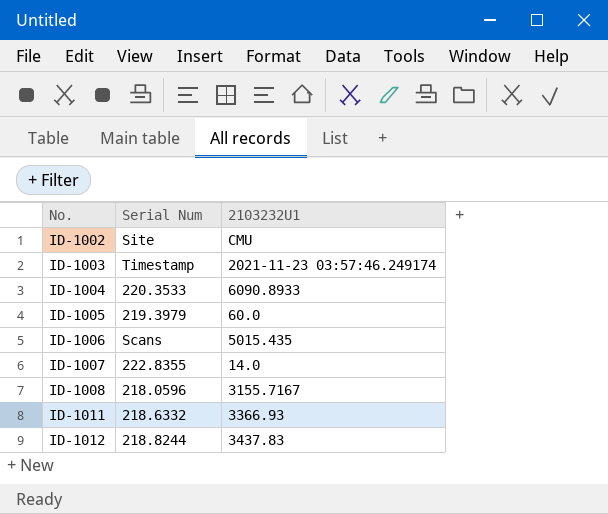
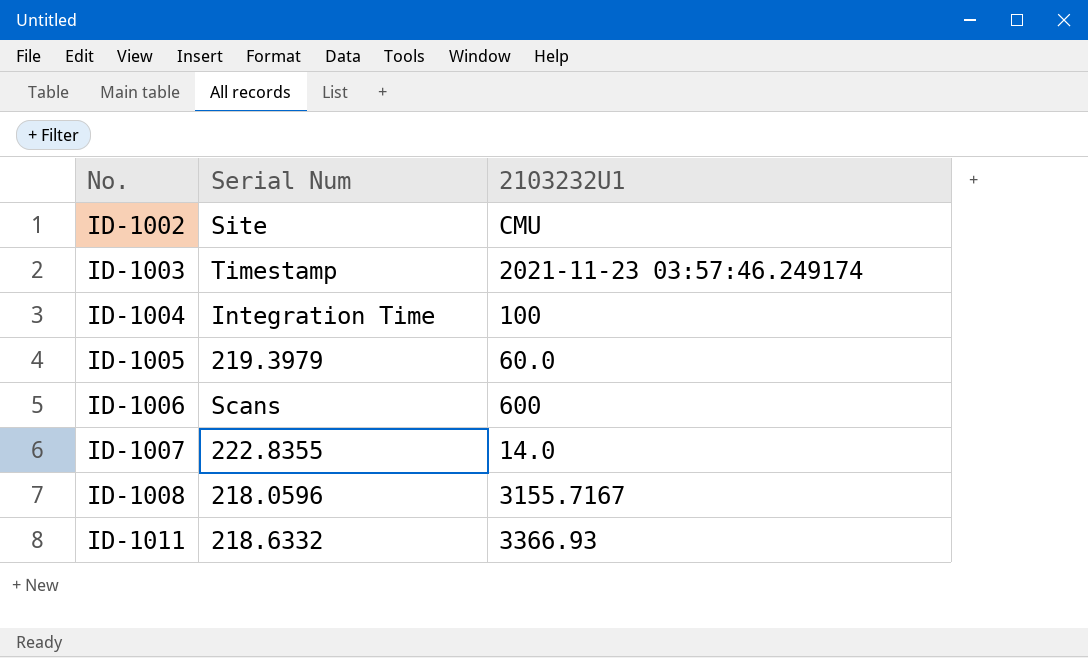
row ID-1012: 218.8244 | 3437.83 -> none
ID-1004 | Serial Num: 220.3533 -> Integration Time
ID-1004 | 2103232U1: 6090.8933 -> 100
ID-1006 | 2103232U1: 5015.435 -> 600

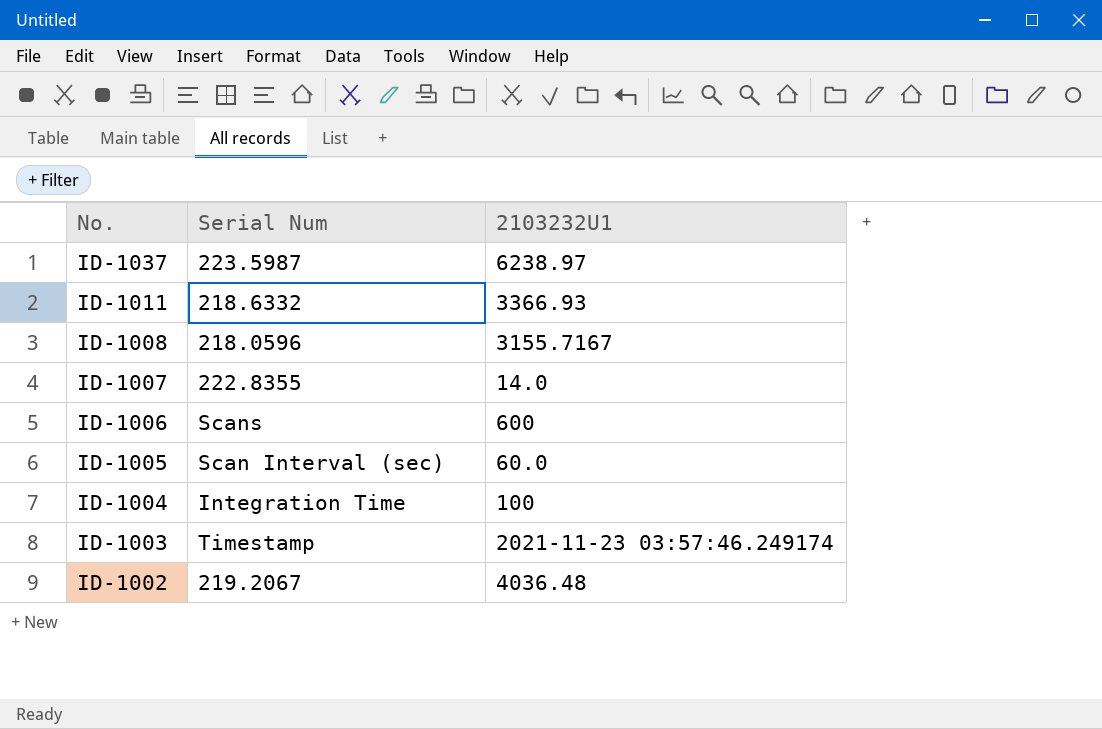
row order: No. ascending -> No. descending
row ID-1037: none -> 223.5987 | 6238.97
ID-1005 | Serial Num: 219.3979 -> Scan Interval (sec)
ID-1002 | Serial Num: Site -> 219.2067
ID-1002 | 2103232U1: CMU -> 4036.48

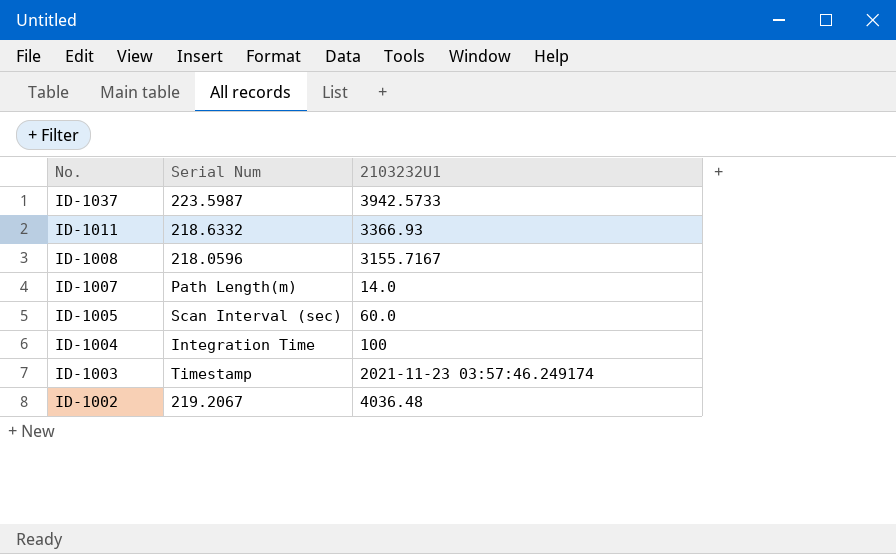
row ID-1006: Scans | 600 -> none
ID-1037 | 2103232U1: 6238.97 -> 3942.5733
ID-1007 | Serial Num: 222.8355 -> Path Length(m)

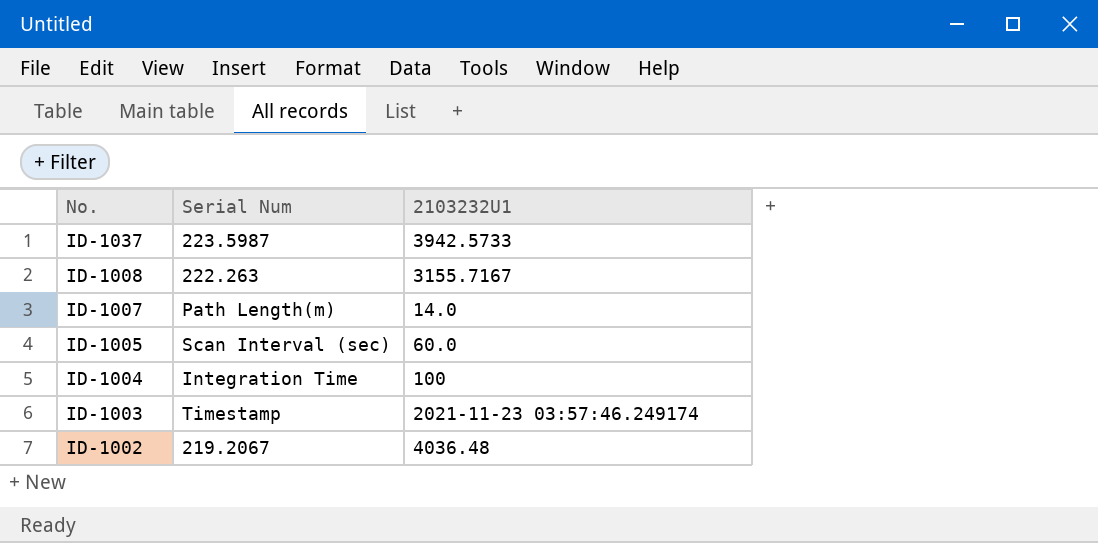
row ID-1011: 218.6332 | 3366.93 -> none
ID-1008 | Serial Num: 218.0596 -> 222.263

